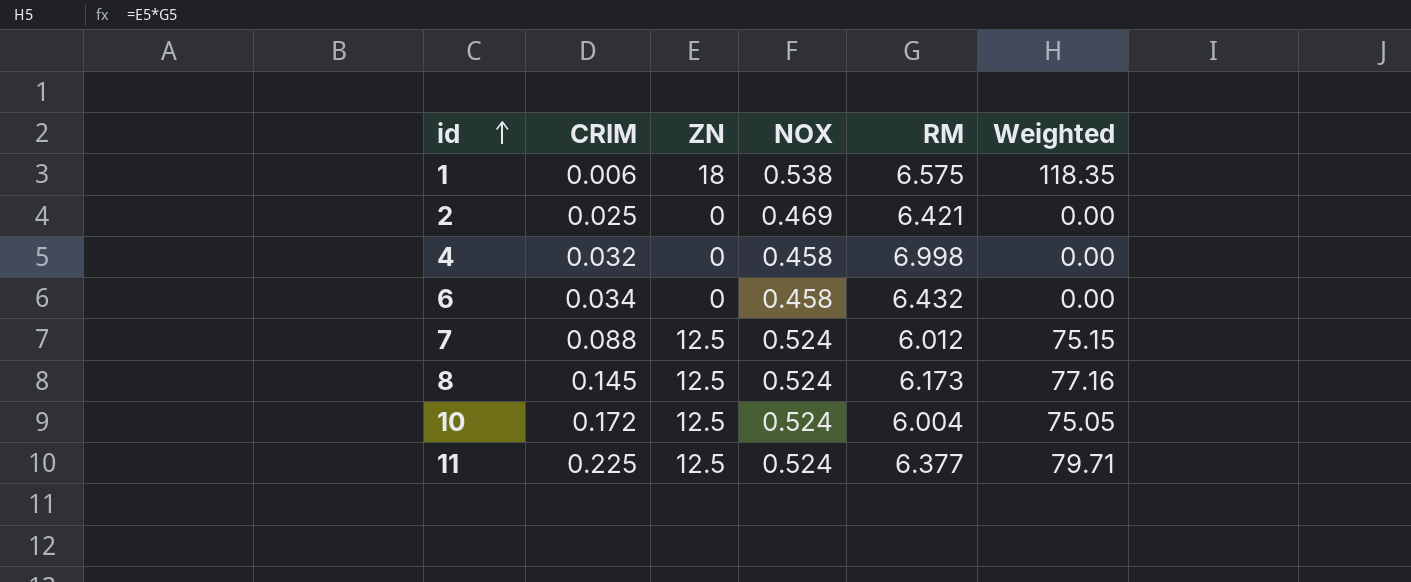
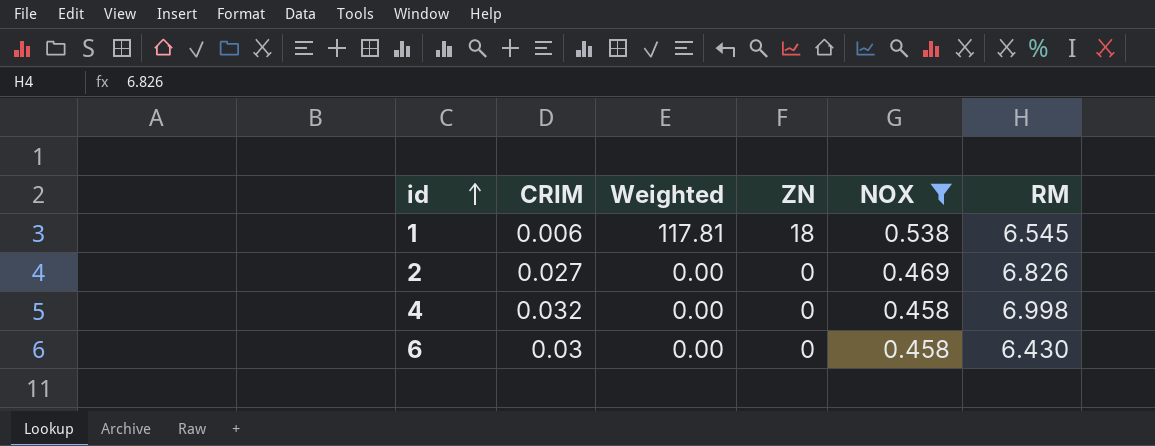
filter: none -> NOX != 0.524
column Weighted | position: 6 -> 3
1 | Weighted: 118.35 -> 117.81
1 | RM: 6.575 -> 6.545
2 | CRIM: 0.025 -> 0.027
2 | RM: 6.421 -> 6.826
6 | CRIM: 0.034 -> 0.03
6 | RM: 6.432 -> 6.430

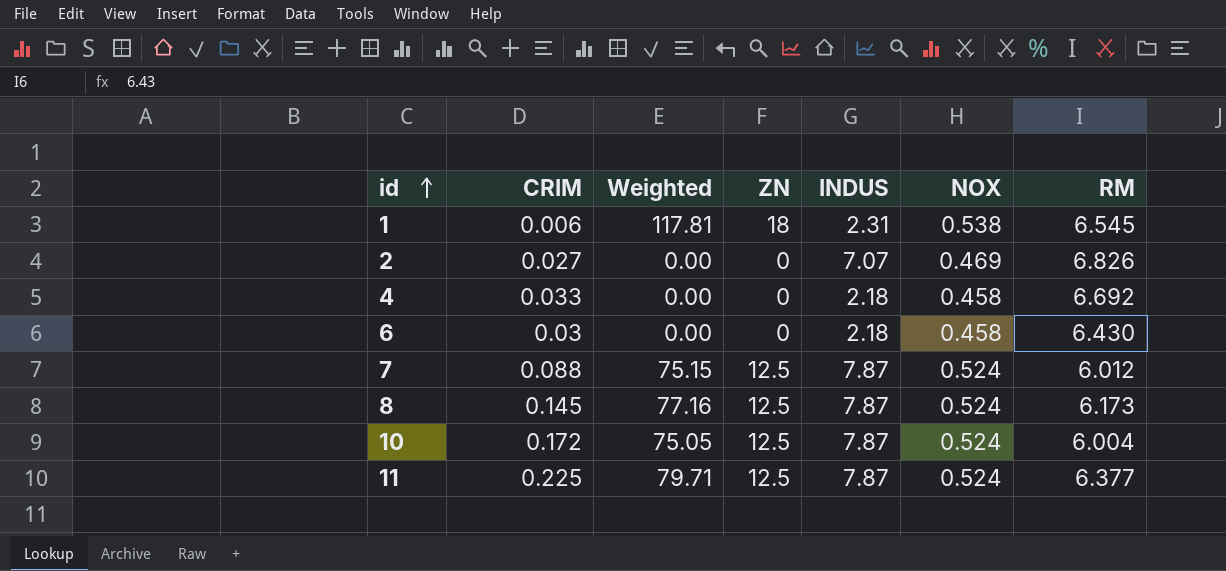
filter: NOX != 0.524 -> none
column INDUS | position: none -> 5
4 | CRIM: 0.032 -> 0.033
4 | RM: 6.998 -> 6.692

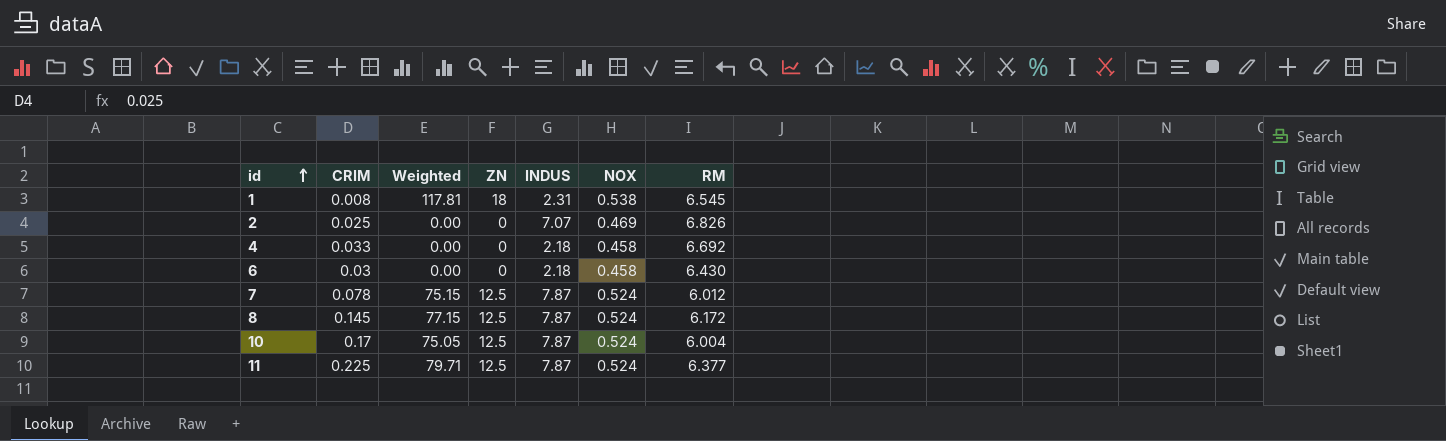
1 | CRIM: 0.006 -> 0.008
2 | CRIM: 0.027 -> 0.025
7 | CRIM: 0.088 -> 0.078
8 | Weighted: 77.16 -> 77.15
8 | RM: 6.173 -> 6.172
10 | CRIM: 0.172 -> 0.17

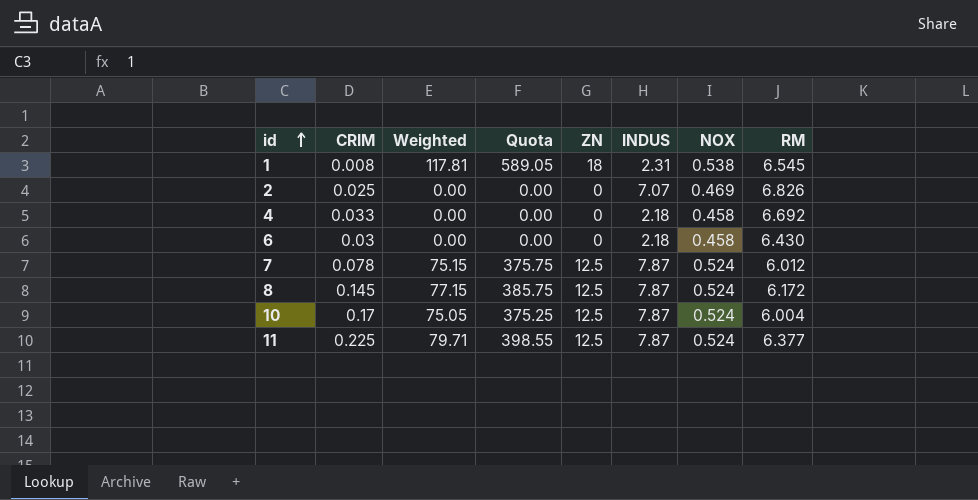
column Quota | formula: none -> [Weighted] * 5

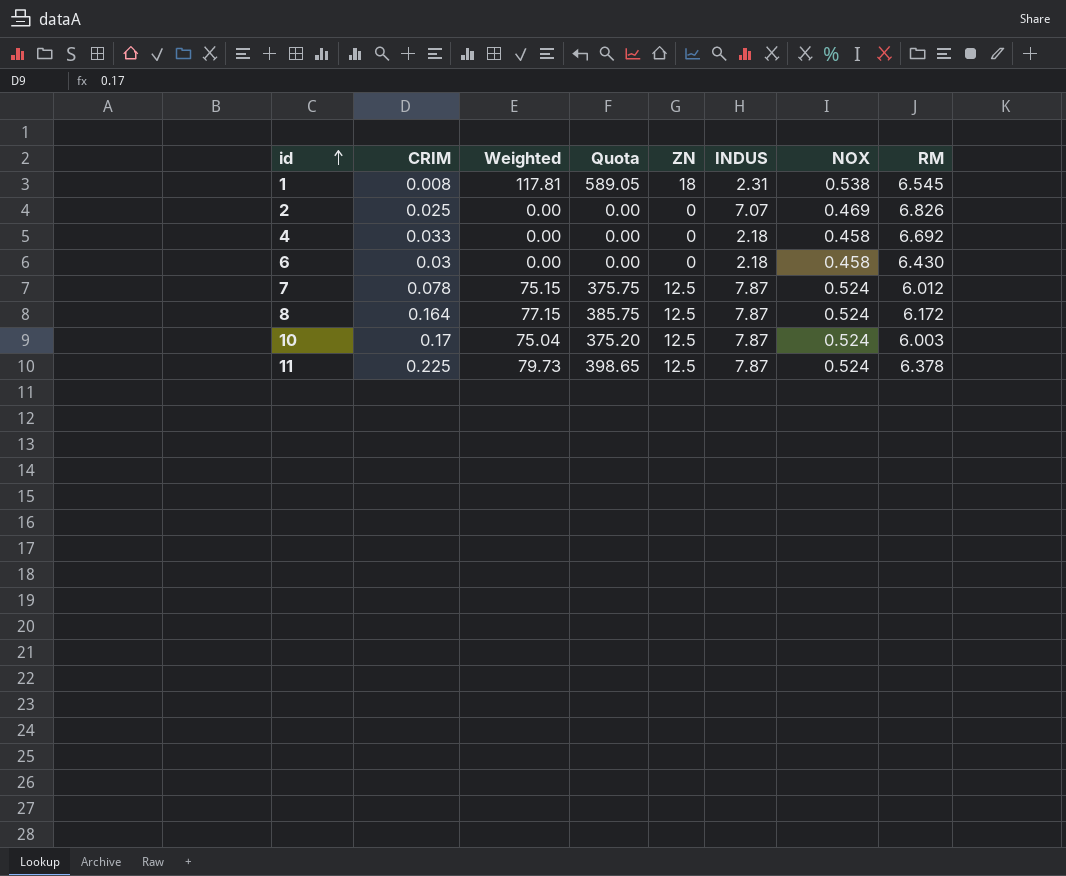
8 | CRIM: 0.145 -> 0.164
10 | Weighted: 75.05 -> 75.04
10 | Quota: 375.25 -> 375.20
10 | RM: 6.004 -> 6.003
11 | Weighted: 79.71 -> 79.73
11 | Quota: 398.55 -> 398.65
11 | RM: 6.377 -> 6.378

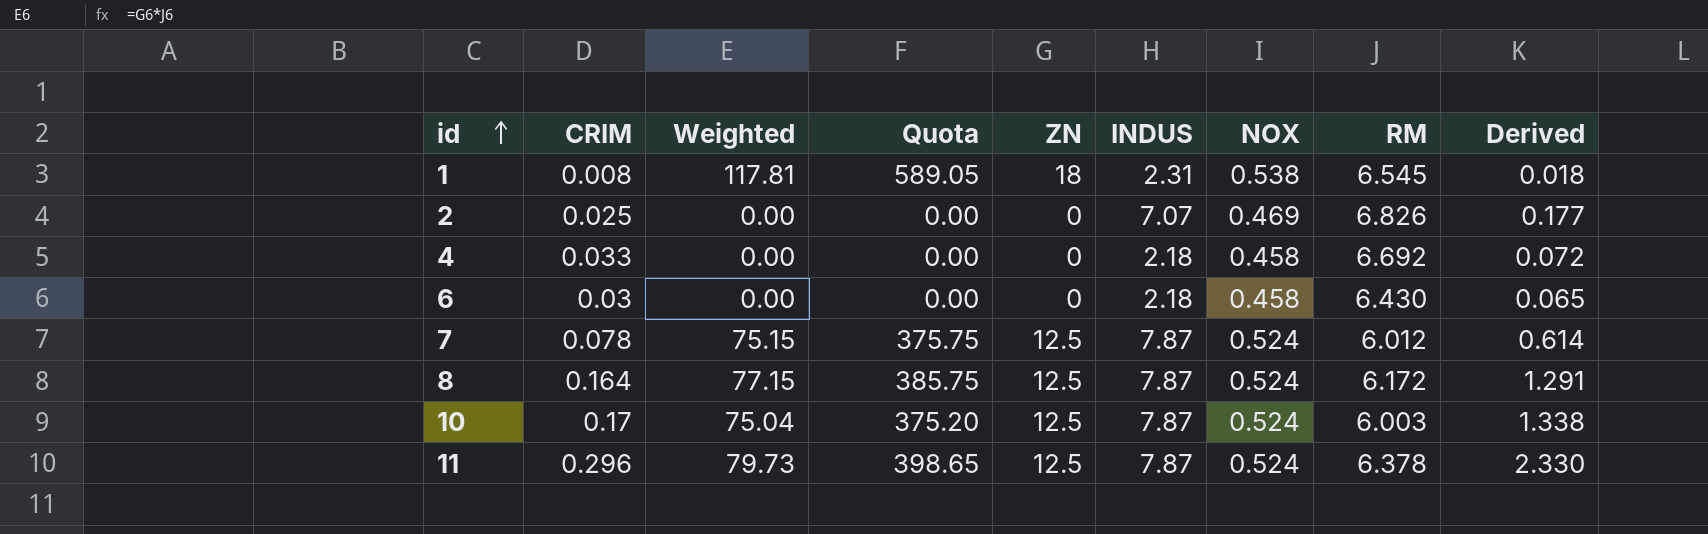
column Derived | formula: none -> [CRIM] * [INDUS]
11 | CRIM: 0.225 -> 0.296

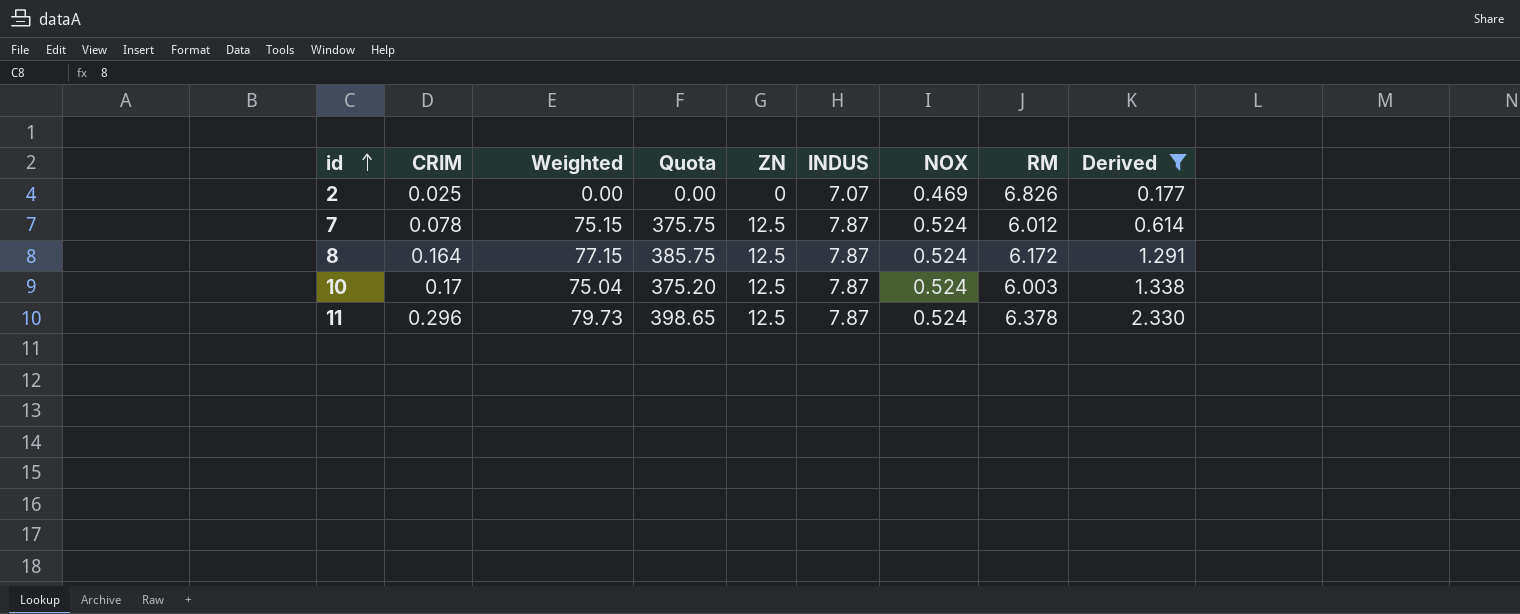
filter: none -> Derived >= 0.177

